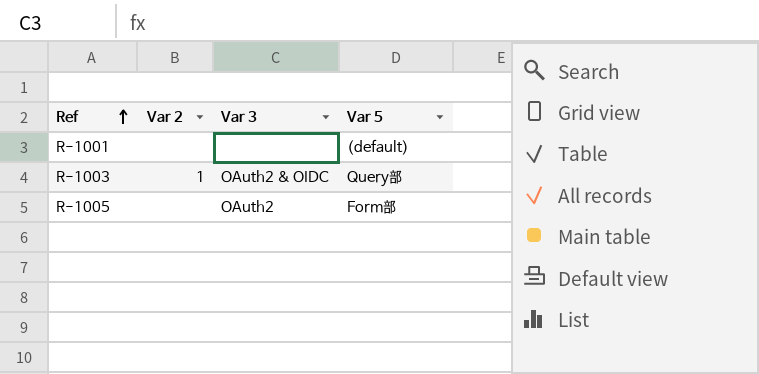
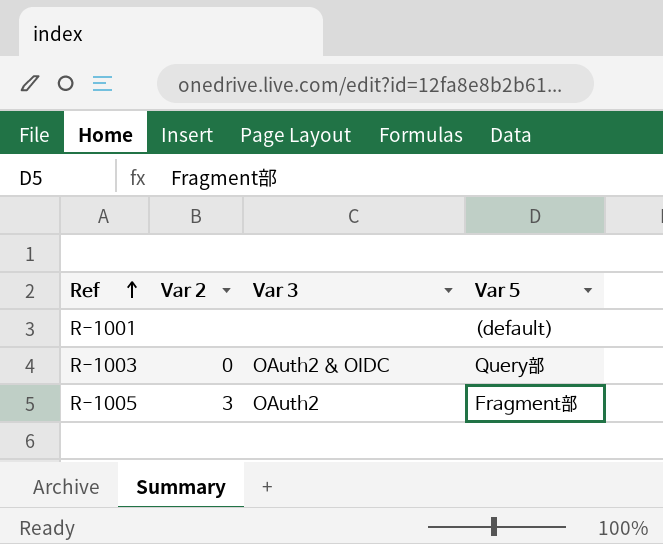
R-1003 | Var 2: 1 -> 0
R-1005 | Var 2: none -> 3
R-1005 | Var 5: Form部 -> Fragment部

